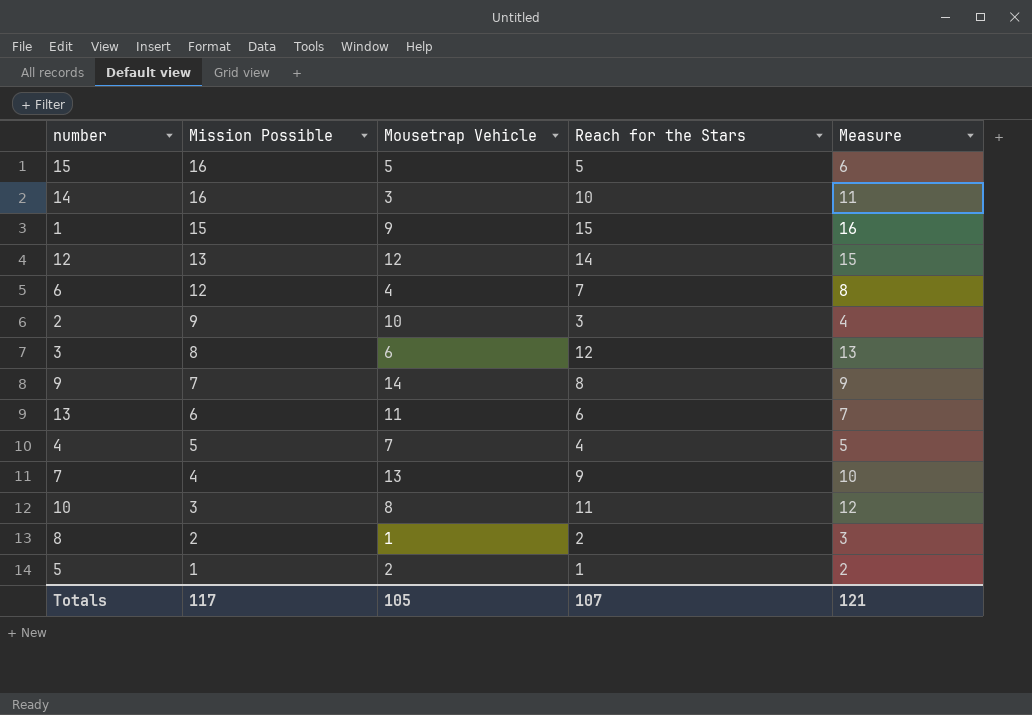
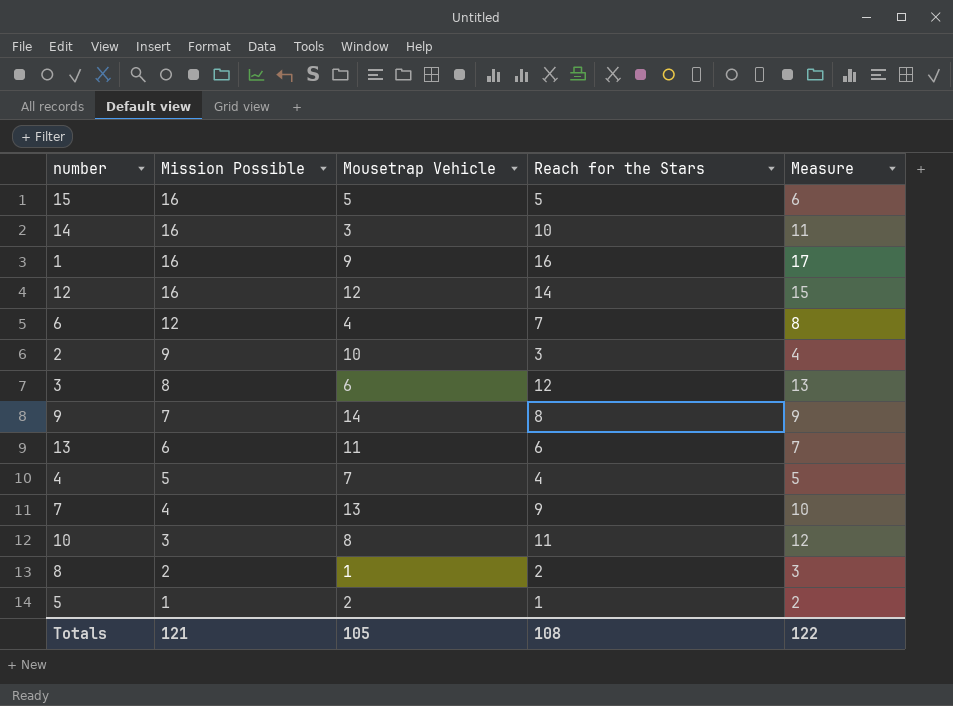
1 | Mission Possible: 15 -> 16
1 | Reach for the Stars: 15 -> 16
1 | Measure: 16 -> 17
12 | Mission Possible: 13 -> 16
Totals | Mission Possible: 117 -> 121
Totals | Reach for the Stars: 107 -> 108
Totals | Measure: 121 -> 122

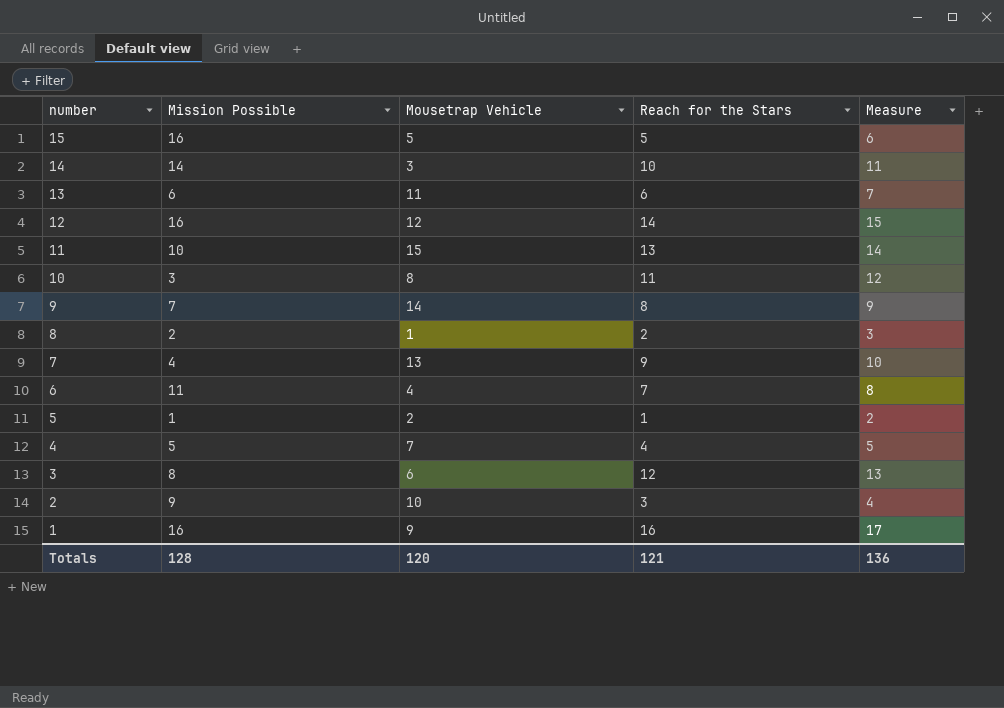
row order: Mission Possible descending -> number descending
14 | Mission Possible: 16 -> 14
row 11: none -> 10 | 15 | 13 | 14
6 | Mission Possible: 12 -> 11
Totals | Mission Possible: 121 -> 128
Totals | Mousetrap Vehicle: 105 -> 120
Totals | Reach for the Stars: 108 -> 121
Totals | Measure: 122 -> 136

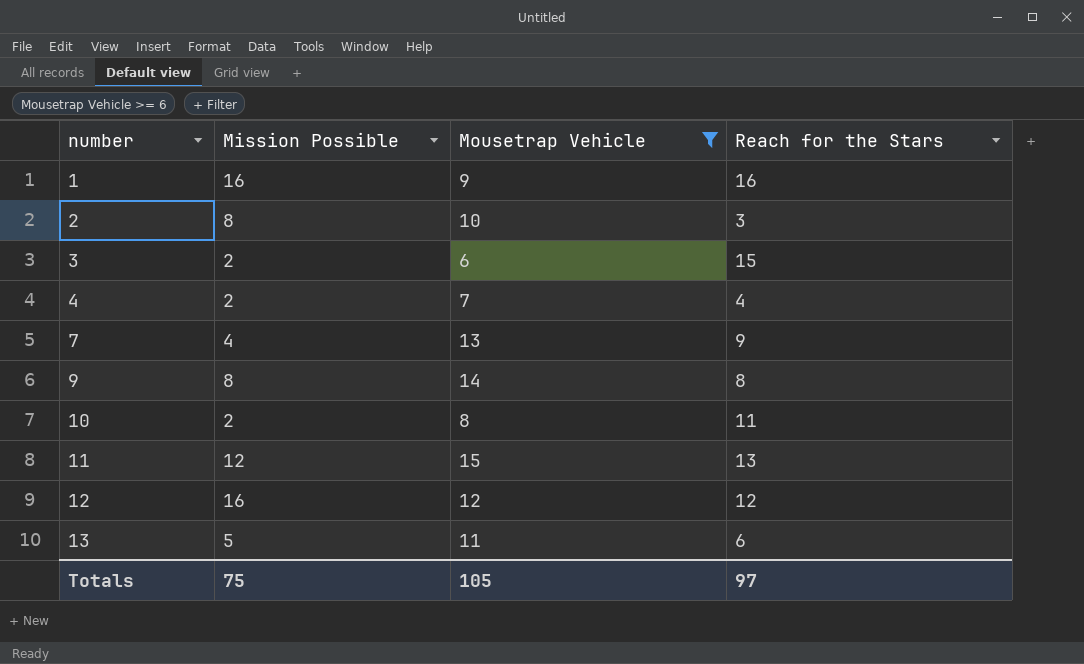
filter: none -> Mousetrap Vehicle >= 6
row order: number descending -> number ascending
column Measure | formula: [Reach for the Stars] + 1 -> none
2 | Mission Possible: 9 -> 8
3 | Mission Possible: 8 -> 2
3 | Reach for the Stars: 12 -> 15
4 | Mission Possible: 5 -> 2
9 | Mission Possible: 7 -> 8
10 | Mission Possible: 3 -> 2
11 | Mission Possible: 10 -> 12
12 | Reach for the Stars: 14 -> 12
13 | Mission Possible: 6 -> 5
Totals | Mission Possible: 128 -> 75
Totals | Mousetrap Vehicle: 120 -> 105
Totals | Reach for the Stars: 121 -> 97

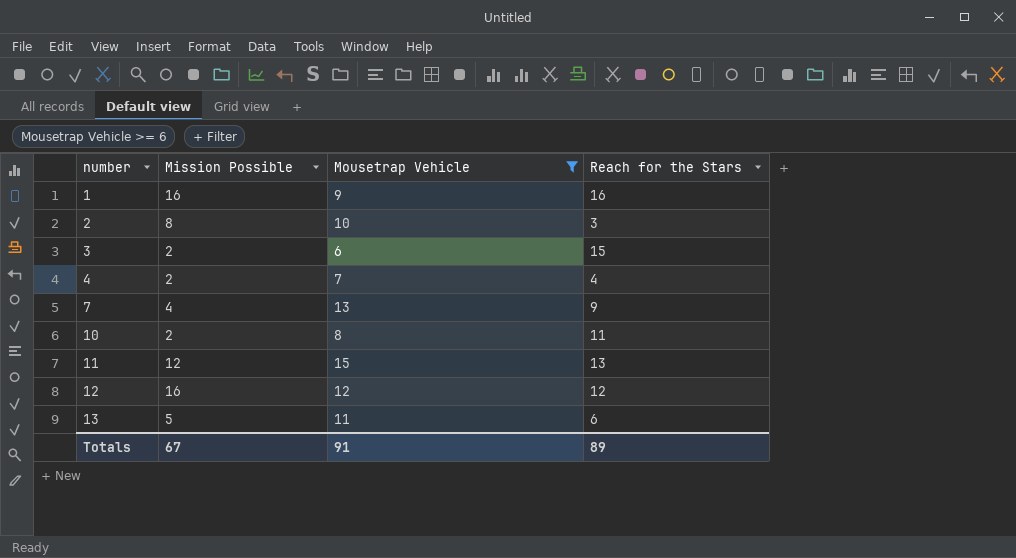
row 9: 8 | 14 | 8 -> none
Totals | Mission Possible: 75 -> 67
Totals | Mousetrap Vehicle: 105 -> 91
Totals | Reach for the Stars: 97 -> 89

